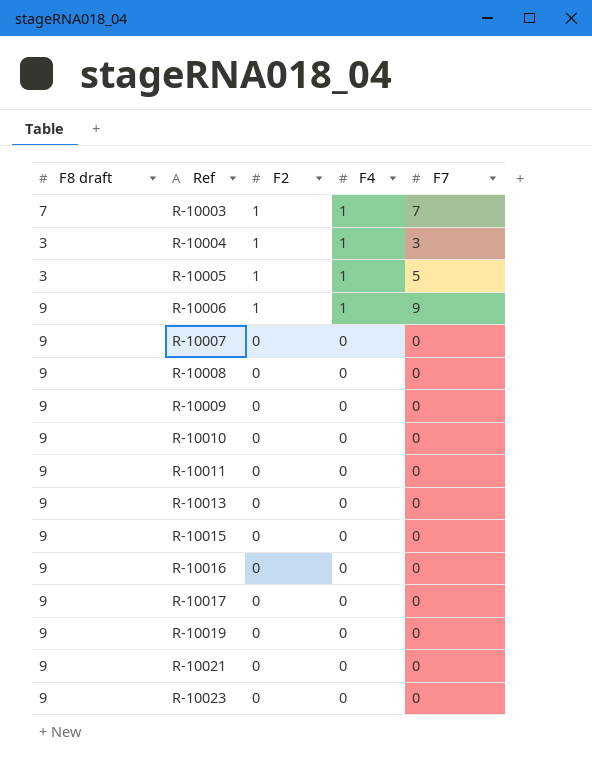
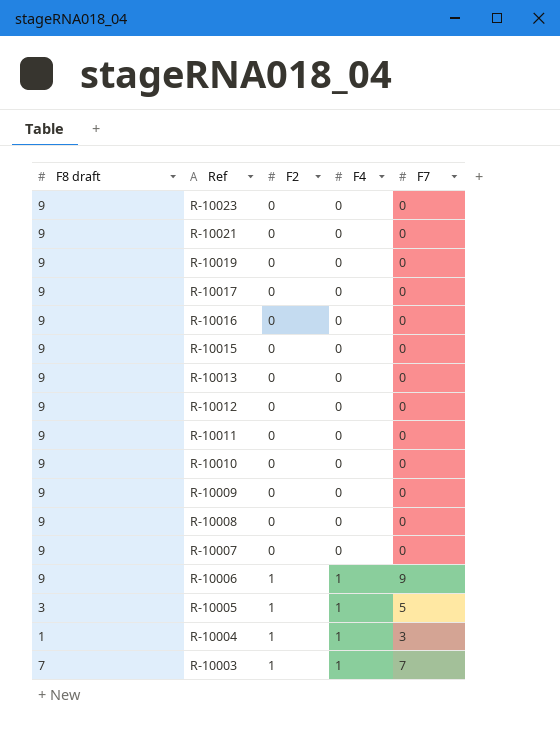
row order: Ref ascending -> Ref descending
row R-10012: none -> 9 | 0 | 0 | 0
R-10004 | F8 draft: 3 -> 1

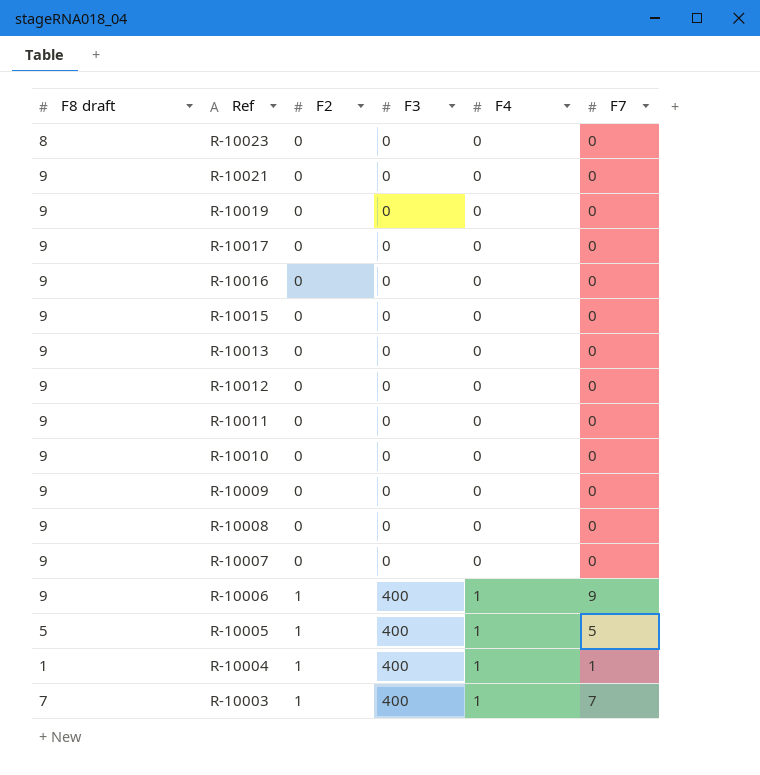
column F3 | position: none -> 4
R-10023 | F8 draft: 9 -> 8
R-10005 | F8 draft: 3 -> 5
R-10004 | F7: 3 -> 1

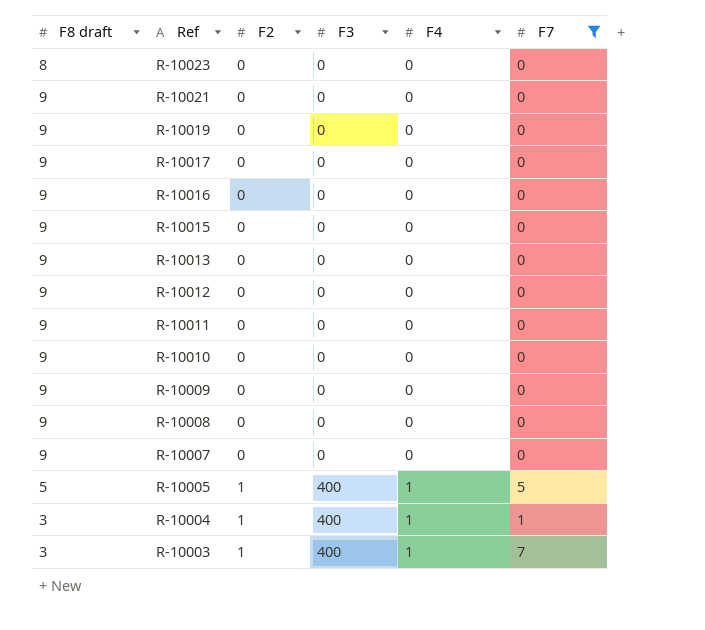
filter: none -> F7 != 9
R-10004 | F8 draft: 1 -> 3
R-10003 | F8 draft: 7 -> 3

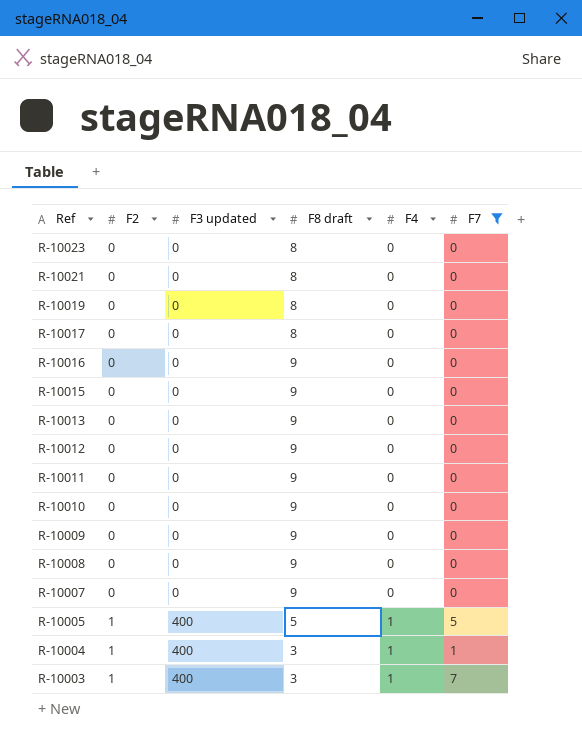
column name: F3 -> F3 updated
column F8 draft | position: 1 -> 4
R-10021 | F8 draft: 9 -> 8
R-10019 | F8 draft: 9 -> 8
R-10017 | F8 draft: 9 -> 8

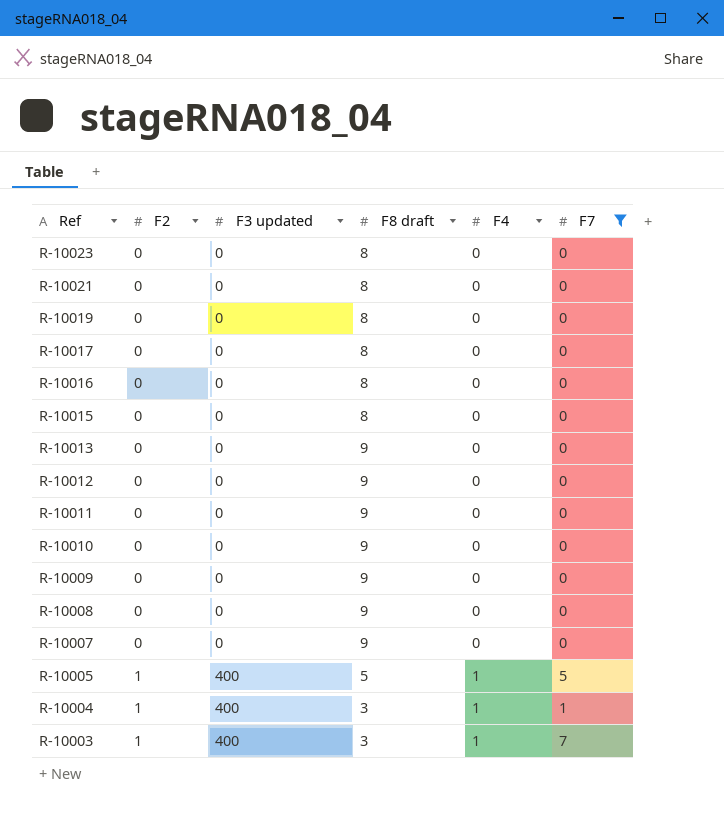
R-10016 | F8 draft: 9 -> 8
R-10015 | F8 draft: 9 -> 8

